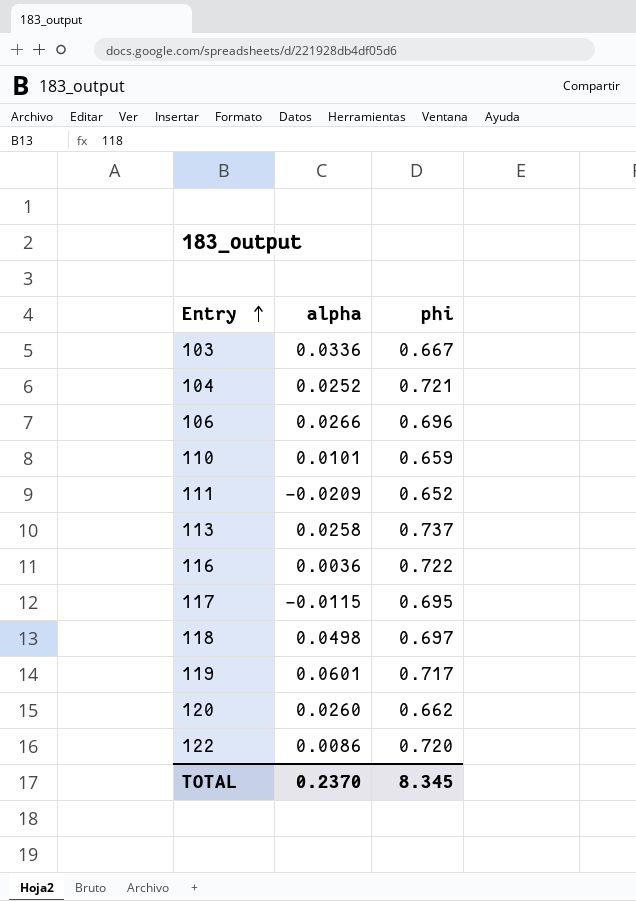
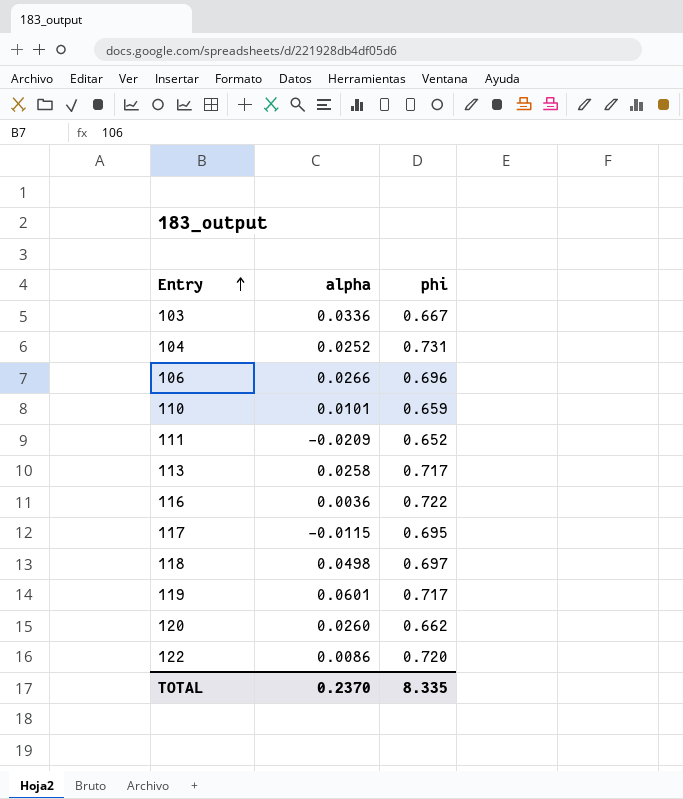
104 | phi: 0.721 -> 0.731
113 | phi: 0.737 -> 0.717
TOTAL | phi: 8.345 -> 8.335

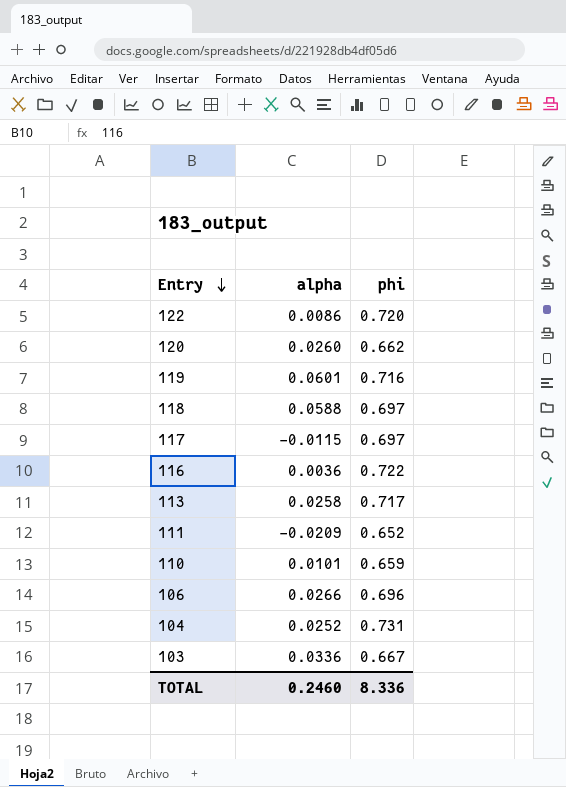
row order: Entry ascending -> Entry descending
119 | phi: 0.717 -> 0.716
118 | alpha: 0.0498 -> 0.0588
117 | phi: 0.695 -> 0.697
TOTAL | alpha: 0.2370 -> 0.2460
TOTAL | phi: 8.335 -> 8.336

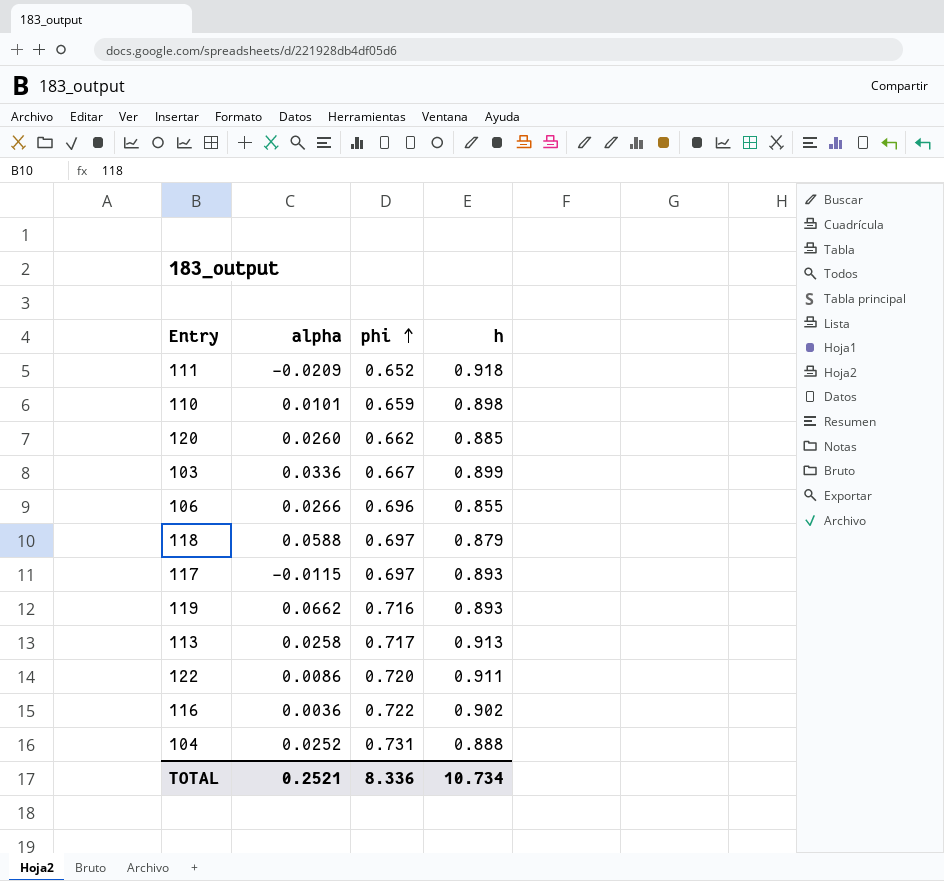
row order: Entry descending -> phi ascending
column h | position: none -> 4
119 | alpha: 0.0601 -> 0.0662
TOTAL | alpha: 0.2460 -> 0.2521

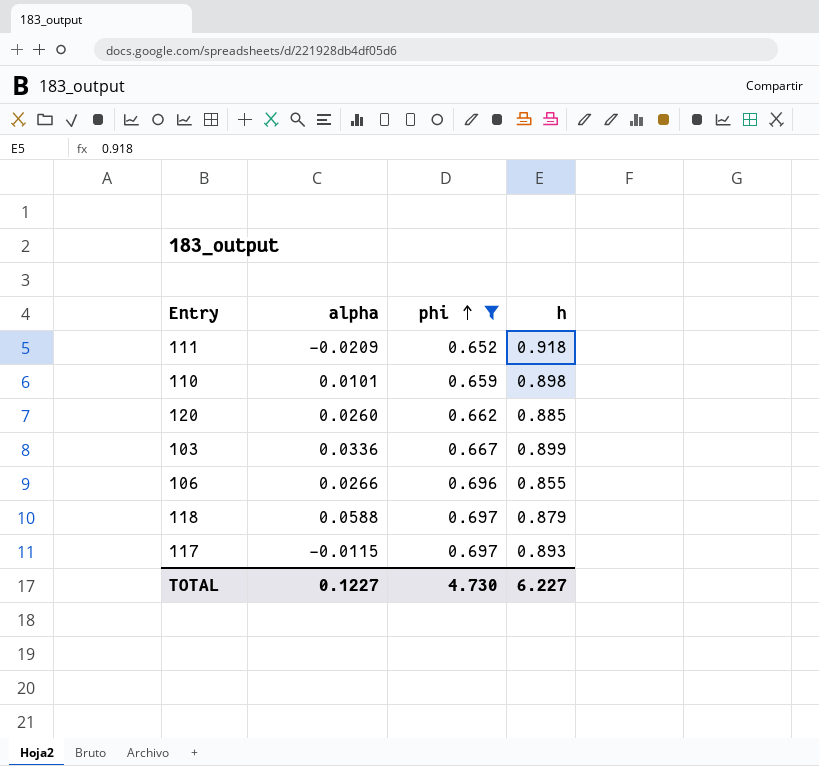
filter: none -> phi <= 0.697
TOTAL | alpha: 0.2521 -> 0.1227
TOTAL | phi: 8.336 -> 4.730
TOTAL | h: 10.734 -> 6.227

